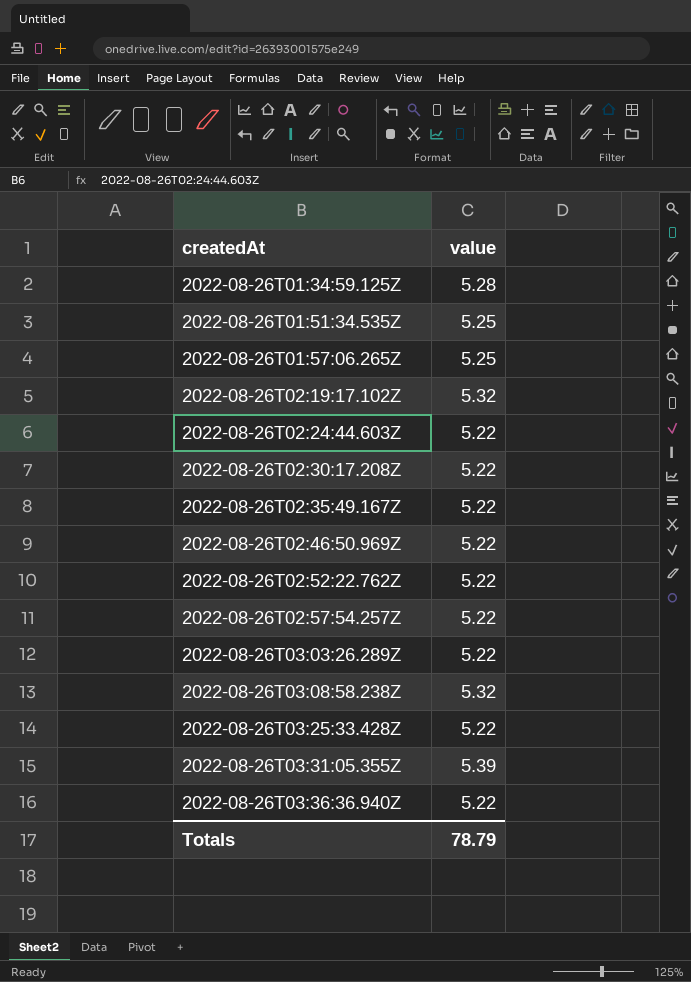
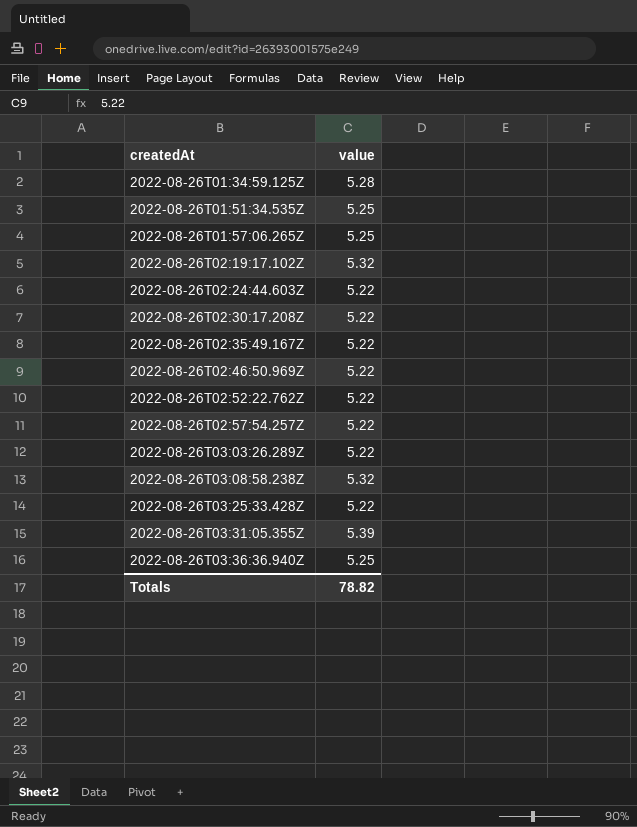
2022-08-26T03:36:36.940Z | value: 5.22 -> 5.25
Totals | value: 78.79 -> 78.82

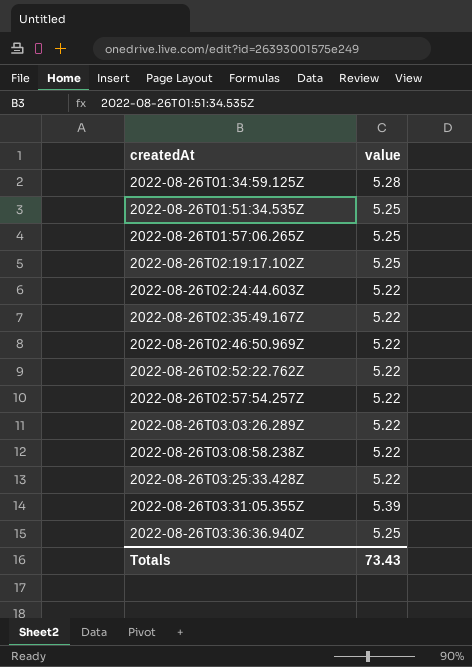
row 2022-08-26T02:30:17.208Z: 5.22 -> none
2022-08-26T02:19:17.102Z | value: 5.32 -> 5.25
2022-08-26T03:08:58.238Z | value: 5.32 -> 5.22
Totals | value: 78.82 -> 73.43

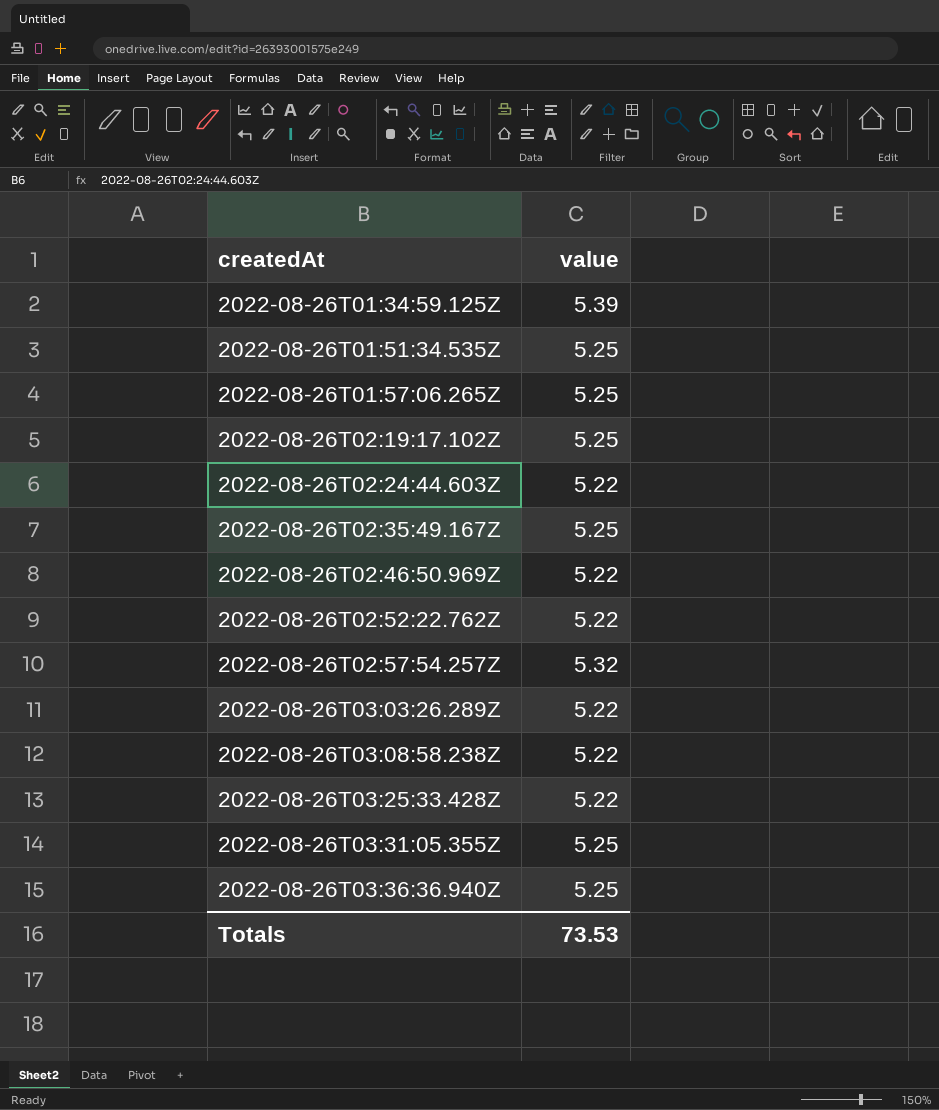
2022-08-26T01:34:59.125Z | value: 5.28 -> 5.39
2022-08-26T02:35:49.167Z | value: 5.22 -> 5.25
2022-08-26T02:57:54.257Z | value: 5.22 -> 5.32
2022-08-26T03:31:05.355Z | value: 5.39 -> 5.25
Totals | value: 73.43 -> 73.53

